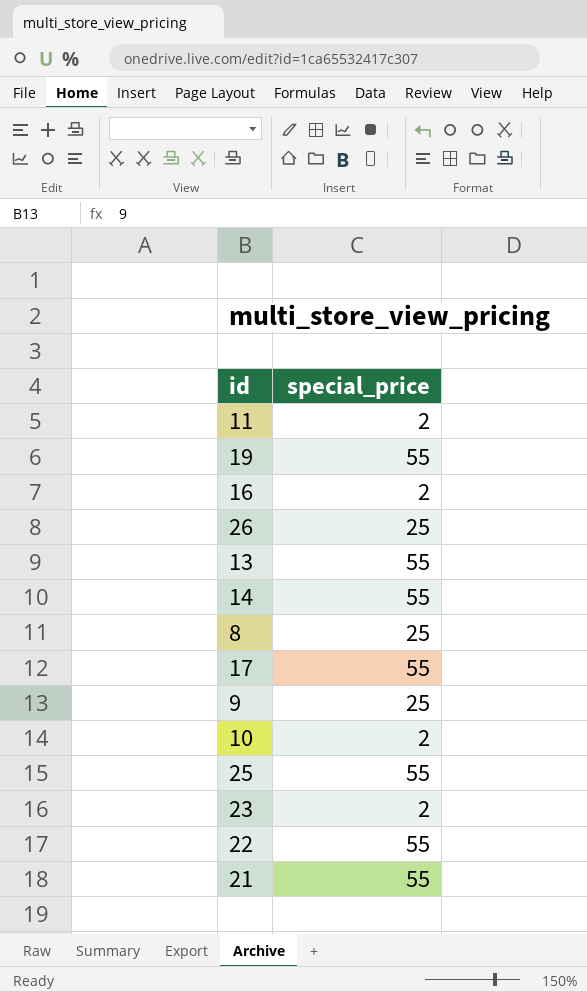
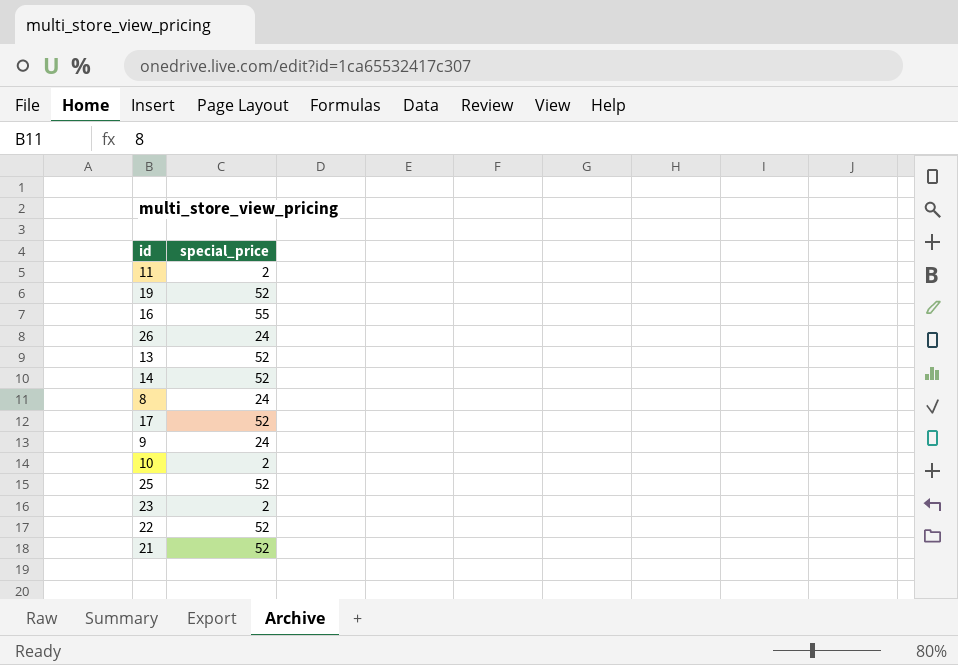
19 | special_price: 55 -> 52
16 | special_price: 2 -> 55
26 | special_price: 25 -> 24
13 | special_price: 55 -> 52
14 | special_price: 55 -> 52
8 | special_price: 25 -> 24
17 | special_price: 55 -> 52
9 | special_price: 25 -> 24
25 | special_price: 55 -> 52
22 | special_price: 55 -> 52
21 | special_price: 55 -> 52

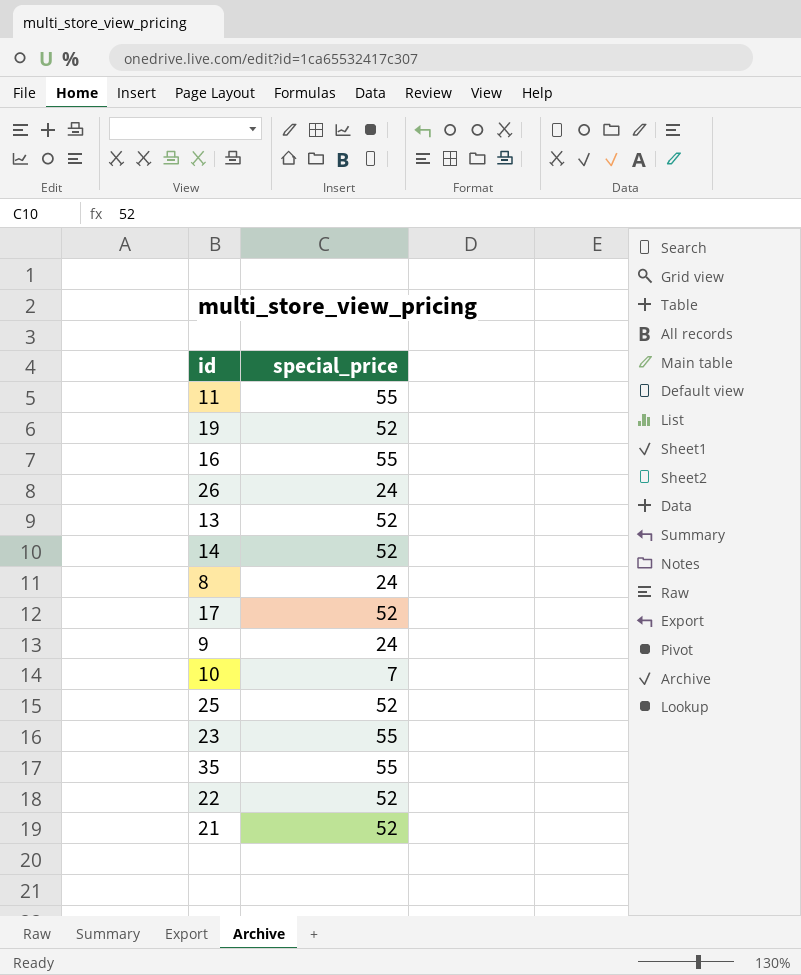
11 | special_price: 2 -> 55
10 | special_price: 2 -> 7
23 | special_price: 2 -> 55
row 35: none -> 55

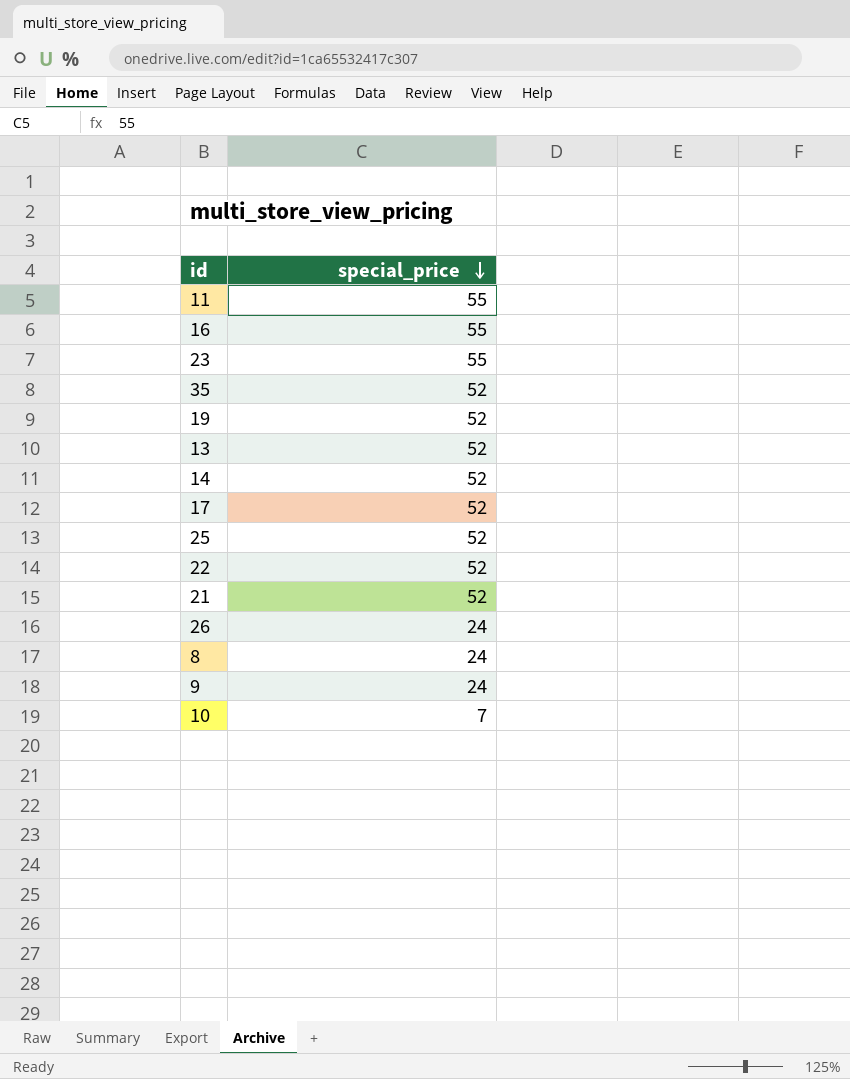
row order: none -> special_price descending
35 | special_price: 55 -> 52

